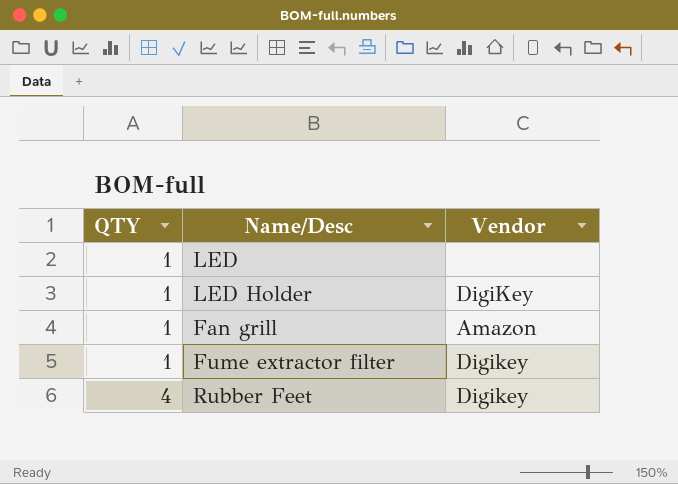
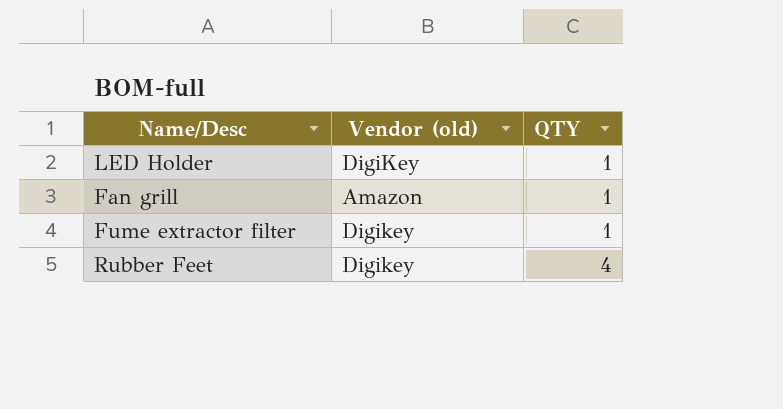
column name: Vendor -> Vendor (old)
column QTY | position: 1 -> 3
row LED: 1 | none -> none

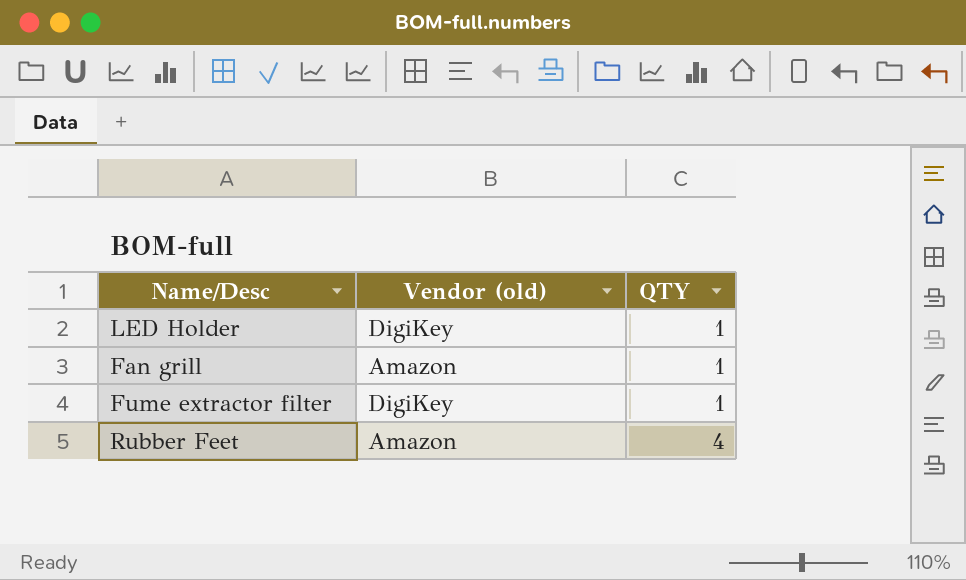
Fume extractor filter | Vendor (old): Digikey -> DigiKey
Rubber Feet | Vendor (old): Digikey -> Amazon

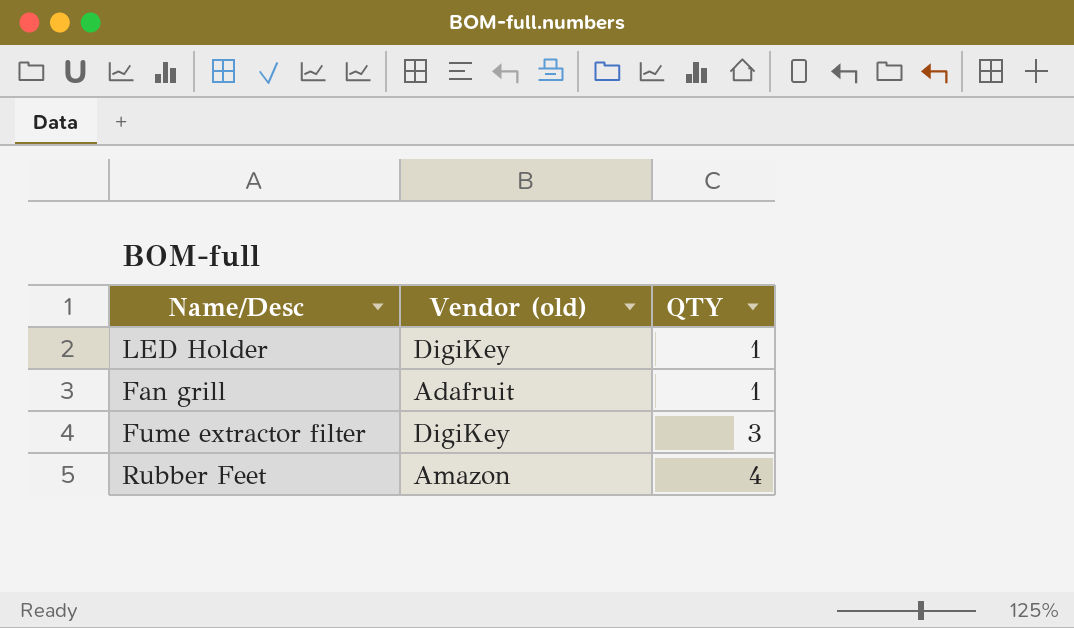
Fan grill | Vendor (old): Amazon -> Adafruit
Fume extractor filter | QTY: 1 -> 3

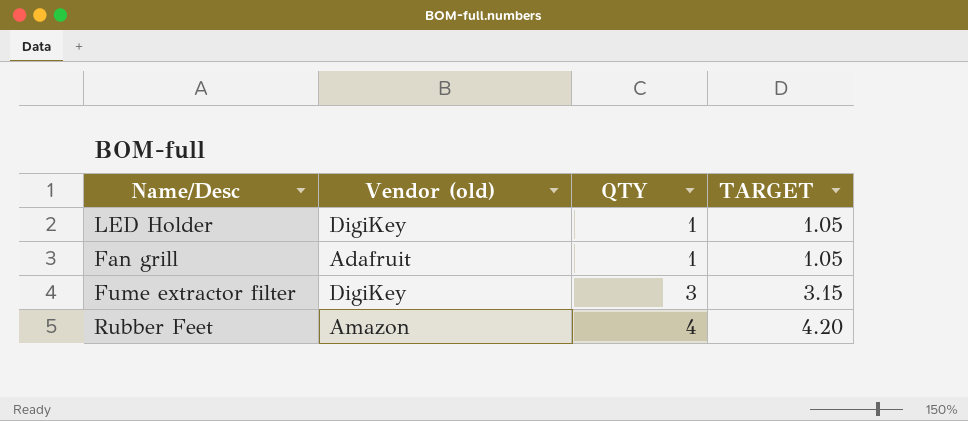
column TARGET | formula: none -> [QTY] * 1.05

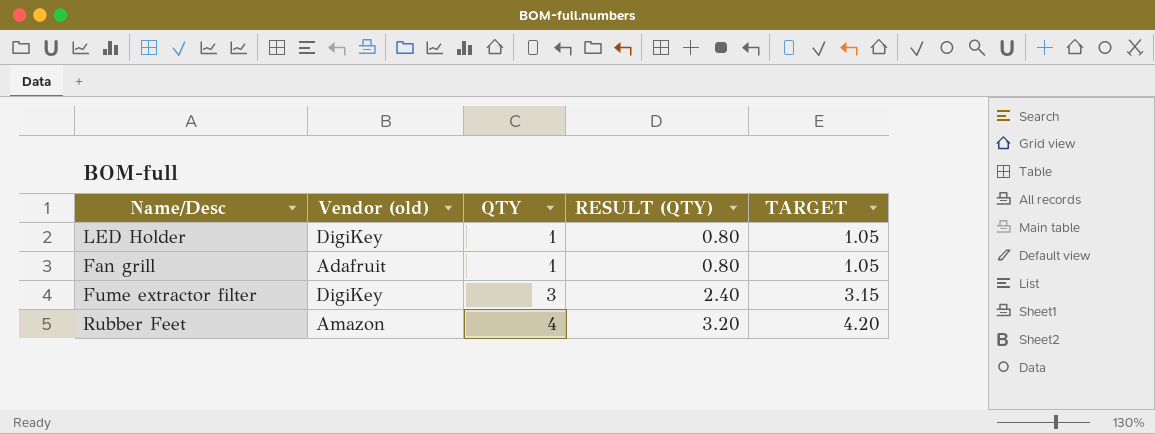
column RESULT (QTY) | formula: none -> [QTY] * 0.8

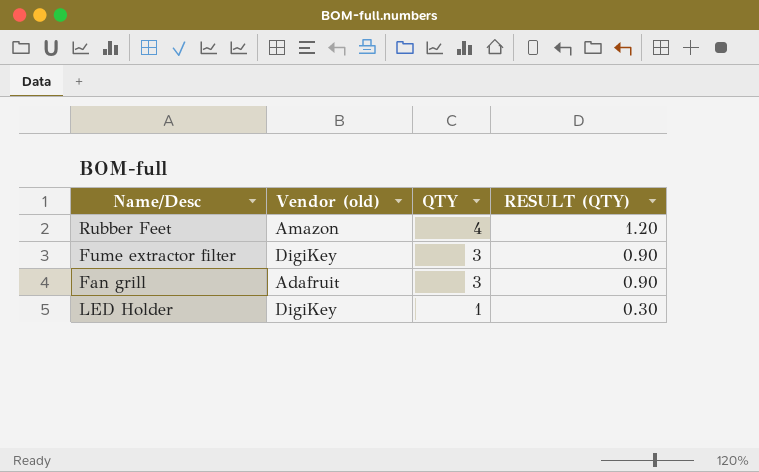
row order: QTY ascending -> QTY descending
column TARGET | formula: [QTY] * 1.05 -> none
column RESULT (QTY) | formula: [QTY] * 0.8 -> [QTY] * 0.3
Fan grill | QTY: 1 -> 3

